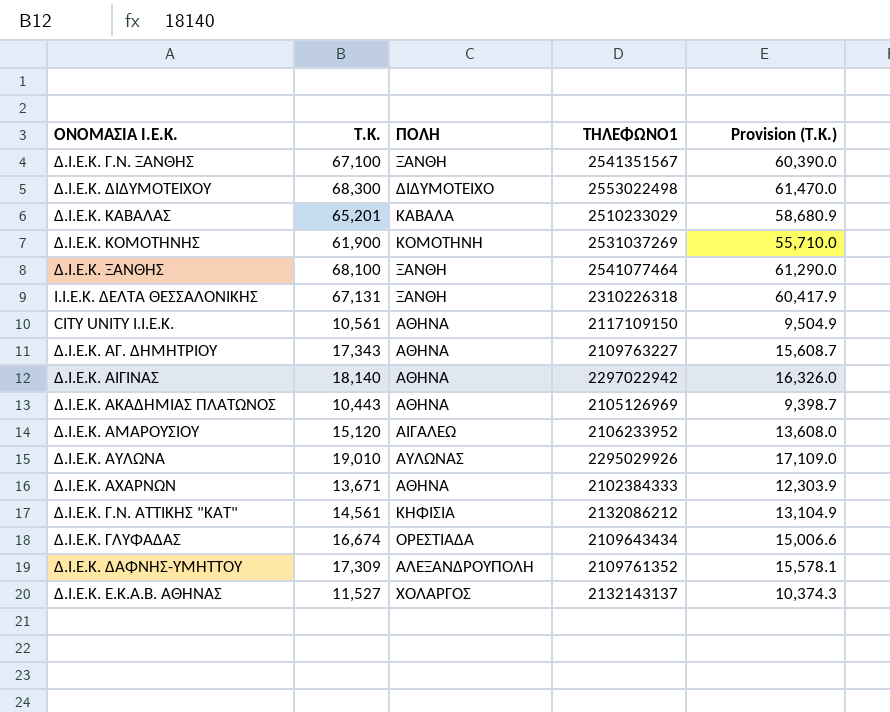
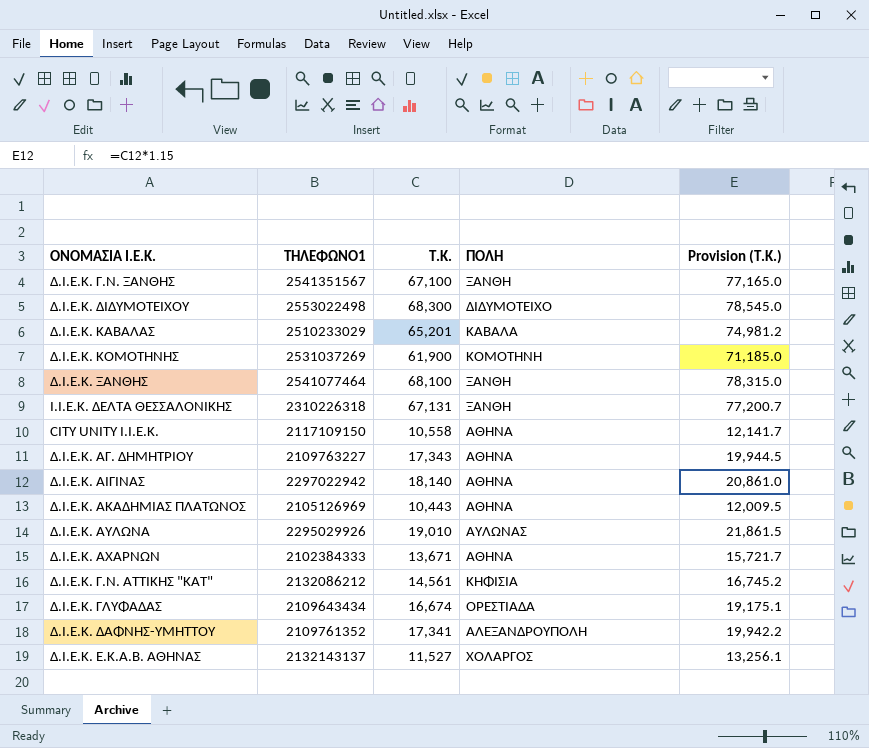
column ΤΗΛΕΦΩΝΟ1 | position: 4 -> 2
column Provision (Τ.Κ.) | formula: [Τ.Κ.] * 0.9 -> [Τ.Κ.] * 1.15
row Δ.Ι.Ε.Κ. ΑΜΑΡΟΥΣΙΟΥ: 15,120 | ΑΙΓΑΛΕΩ | 2106233952 | 13,608.0 -> none
CITY UNITY Ι.Ι.Ε.Κ. | Τ.Κ.: 10,561 -> 10,558
Δ.Ι.Ε.Κ. ΔΑΦΝΗΣ-ΥΜΗΤΤΟΥ | Τ.Κ.: 17,309 -> 17,341

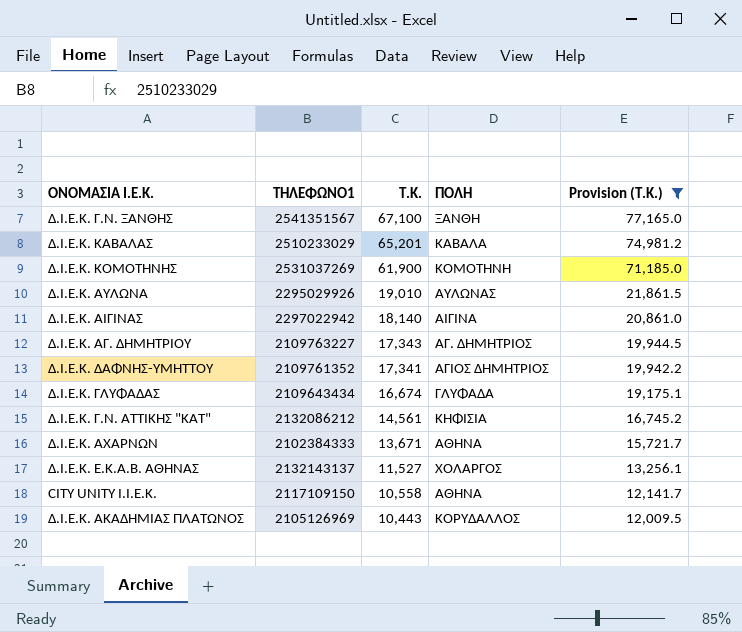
filter: none -> Provision (Τ.Κ.) <= 77,165.0
row order: none -> Τ.Κ. descending
Δ.Ι.Ε.Κ. ΑΙΓΙΝΑΣ | ΠΟΛΗ: ΑΘΗΝΑ -> ΑΙΓΙΝΑ
Δ.Ι.Ε.Κ. ΑΓ. ΔΗΜΗΤΡΙΟΥ | ΠΟΛΗ: ΑΘΗΝΑ -> ΑΓ. ΔΗΜΗΤΡΙΟΣ
Δ.Ι.Ε.Κ. ΔΑΦΝΗΣ-ΥΜΗΤΤΟΥ | ΠΟΛΗ: ΑΛΕΞΑΝΔΡΟΥΠΟΛΗ -> ΑΓΙΟΣ ΔΗΜΗΤΡΙΟΣ
Δ.Ι.Ε.Κ. ΓΛΥΦΑΔΑΣ | ΠΟΛΗ: ΟΡΕΣΤΙΑΔΑ -> ΓΛΥΦΑΔΑ
Δ.Ι.Ε.Κ. ΑΚΑΔΗΜΙΑΣ ΠΛΑΤΩΝΟΣ | ΠΟΛΗ: ΑΘΗΝΑ -> ΚΟΡΥΔΑΛΛΟΣ

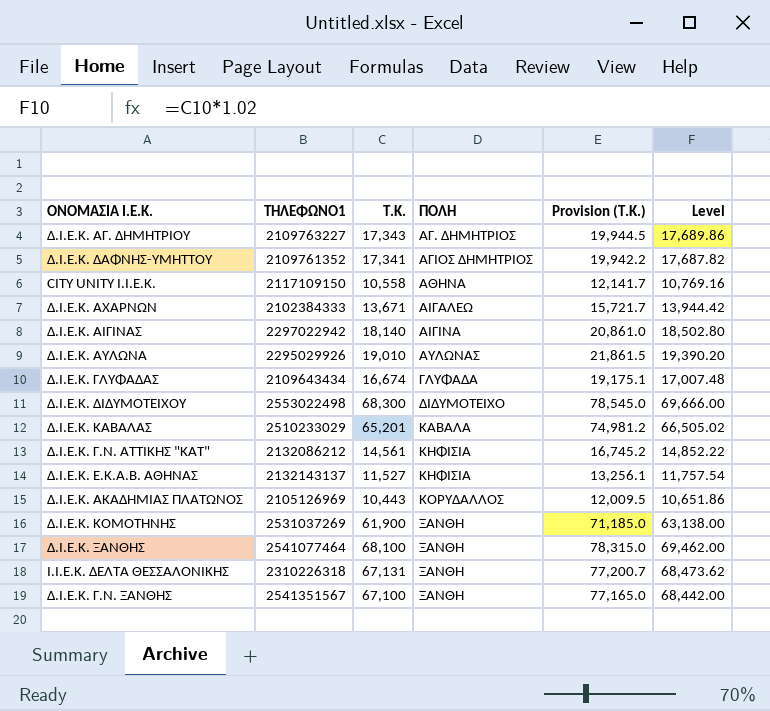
filter: Provision (Τ.Κ.) <= 77,165.0 -> none
row order: Τ.Κ. descending -> ΠΟΛΗ ascending
column Level | formula: none -> [Τ.Κ.] * 1.02
Δ.Ι.Ε.Κ. ΑΧΑΡΝΩΝ | ΠΟΛΗ: ΑΘΗΝΑ -> ΑΙΓΑΛΕΩ
Δ.Ι.Ε.Κ. Ε.Κ.Α.Β. ΑΘΗΝΑΣ | ΠΟΛΗ: ΧΟΛΑΡΓΟΣ -> ΚΗΦΙΣΙΑ
Δ.Ι.Ε.Κ. ΚΟΜΟΤΗΝΗΣ | ΠΟΛΗ: ΚΟΜΟΤΗΝΗ -> ΞΑΝΘΗ

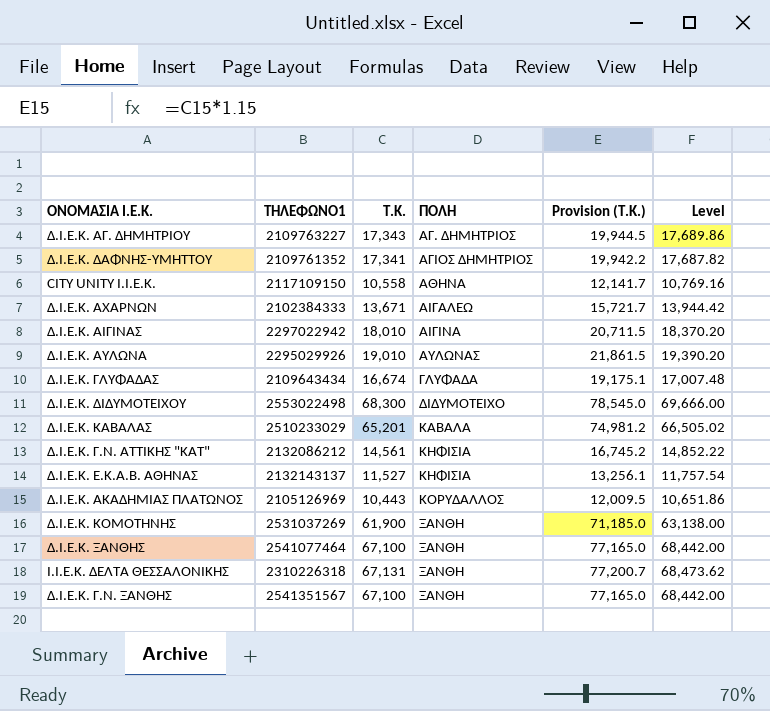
Δ.Ι.Ε.Κ. ΑΙΓΙΝΑΣ | Τ.Κ.: 18,140 -> 18,010
Δ.Ι.Ε.Κ. ΑΙΓΙΝΑΣ | Provision (Τ.Κ.): 20,861.0 -> 20,711.5
Δ.Ι.Ε.Κ. ΑΙΓΙΝΑΣ | Level: 18,502.80 -> 18,370.20
Δ.Ι.Ε.Κ. ΞΑΝΘΗΣ | Τ.Κ.: 68,100 -> 67,100
Δ.Ι.Ε.Κ. ΞΑΝΘΗΣ | Provision (Τ.Κ.): 78,315.0 -> 77,165.0
Δ.Ι.Ε.Κ. ΞΑΝΘΗΣ | Level: 69,462.00 -> 68,442.00

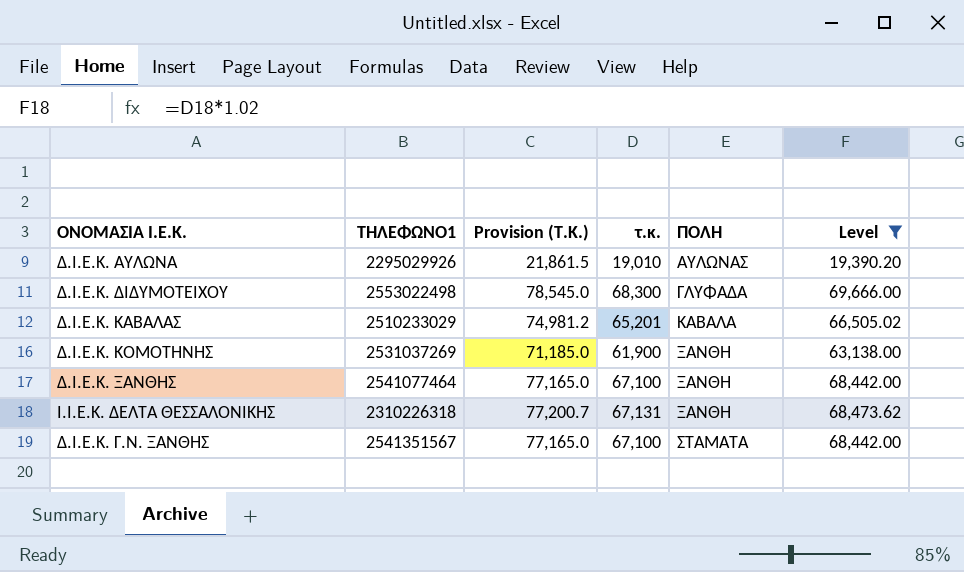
filter: none -> Level >= 19,390.20
column Provision (Τ.Κ.) | position: 5 -> 3
column name: Τ.Κ. -> τ.κ.
Δ.Ι.Ε.Κ. ΔΙΔΥΜΟΤΕΙΧΟΥ | ΠΟΛΗ: ΔΙΔΥΜΟΤΕΙΧΟ -> ΓΛΥΦΑΔΑ
Δ.Ι.Ε.Κ. Γ.Ν. ΞΑΝΘΗΣ | ΠΟΛΗ: ΞΑΝΘΗ -> ΣΤΑΜΑΤΑ

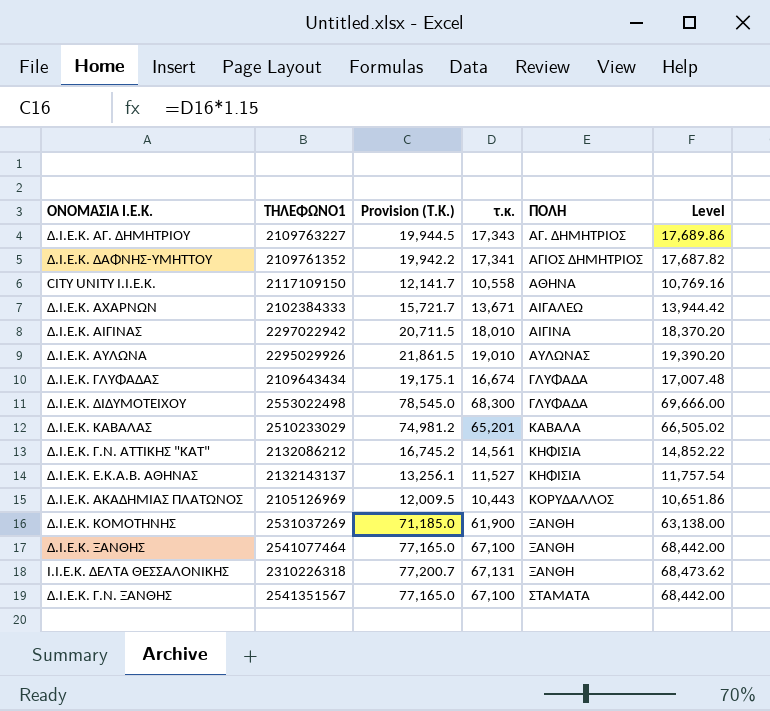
filter: Level >= 19,390.20 -> none

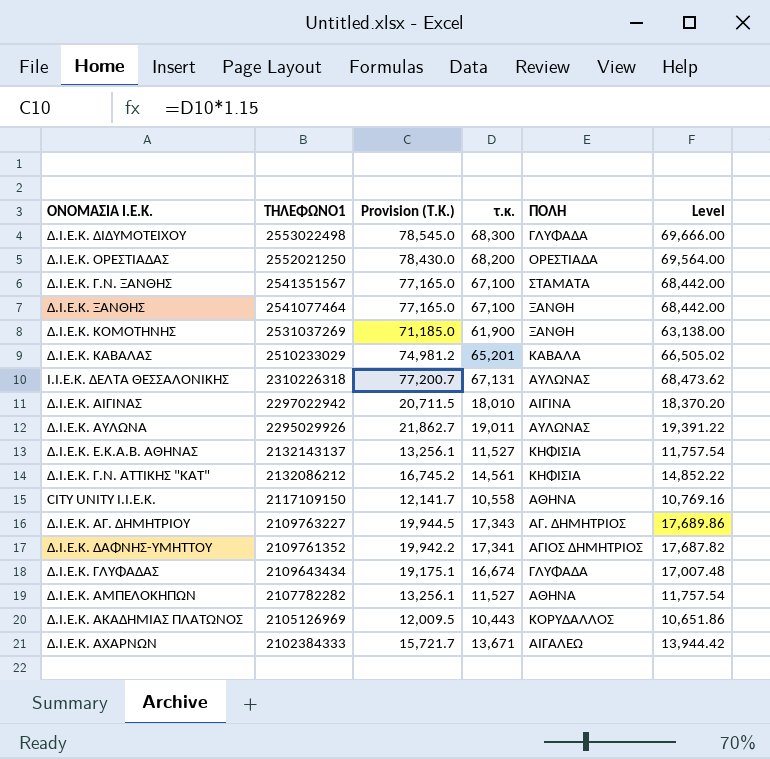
row order: ΠΟΛΗ ascending -> ΤΗΛΕΦΩΝΟ1 descending
row Δ.Ι.Ε.Κ. ΟΡΕΣΤΙΑΔΑΣ: none -> 2552021250 | 78,430.0 | 68,200 | ΟΡΕΣΤΙΑΔΑ | 69,564.00
Ι.Ι.Ε.Κ. ΔΕΛΤΑ ΘΕΣΣΑΛΟΝΙΚΗΣ | ΠΟΛΗ: ΞΑΝΘΗ -> ΑΥΛΩΝΑΣ
Δ.Ι.Ε.Κ. ΑΥΛΩΝΑ | Provision (Τ.Κ.): 21,861.5 -> 21,862.7
Δ.Ι.Ε.Κ. ΑΥΛΩΝΑ | τ.κ.: 19,010 -> 19,011
Δ.Ι.Ε.Κ. ΑΥΛΩΝΑ | Level: 19,390.20 -> 19,391.22
row Δ.Ι.Ε.Κ. ΑΜΠΕΛΟΚΗΠΩΝ: none -> 2107782282 | 13,256.1 | 11,527 | ΑΘΗΝΑ | 11,757.54

